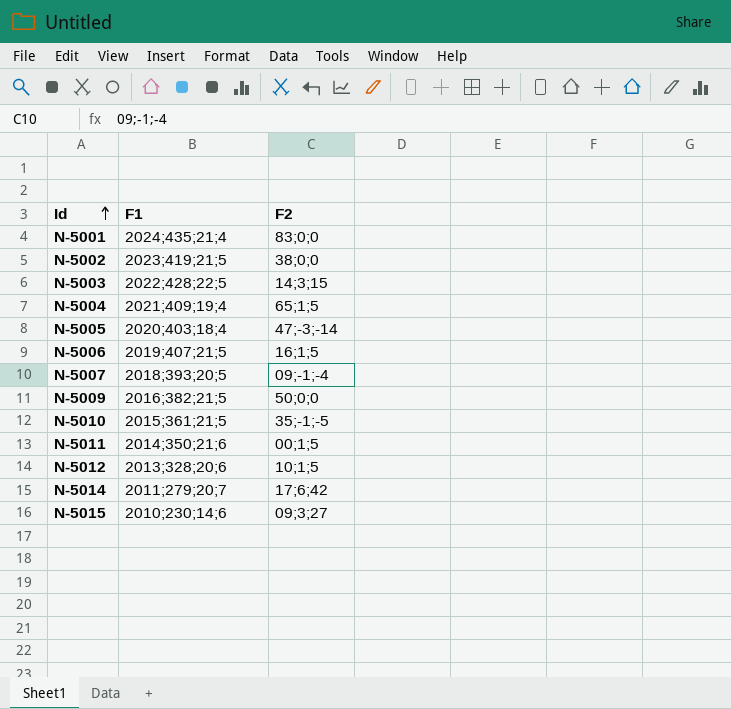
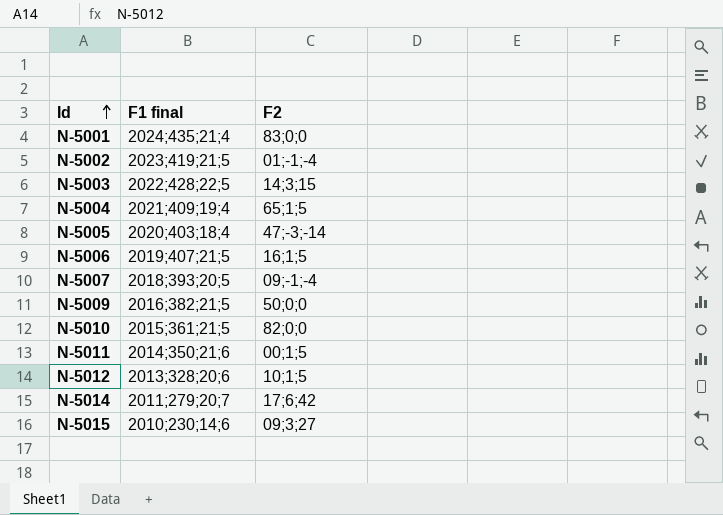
column name: F1 -> F1 final
N-5002 | F2: 38;0;0 -> 01;-1;-4
N-5010 | F2: 35;-1;-5 -> 82;0;0

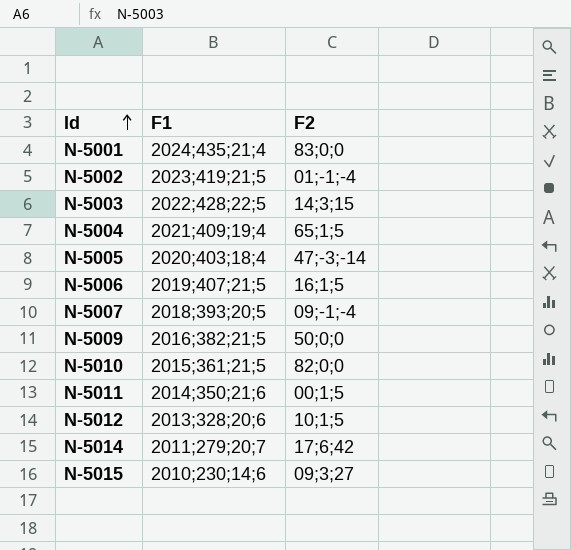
column name: F1 final -> F1

